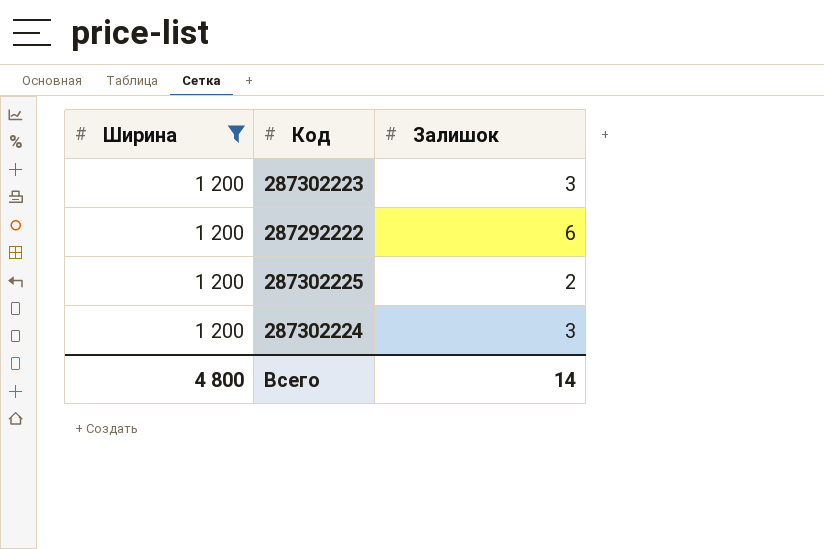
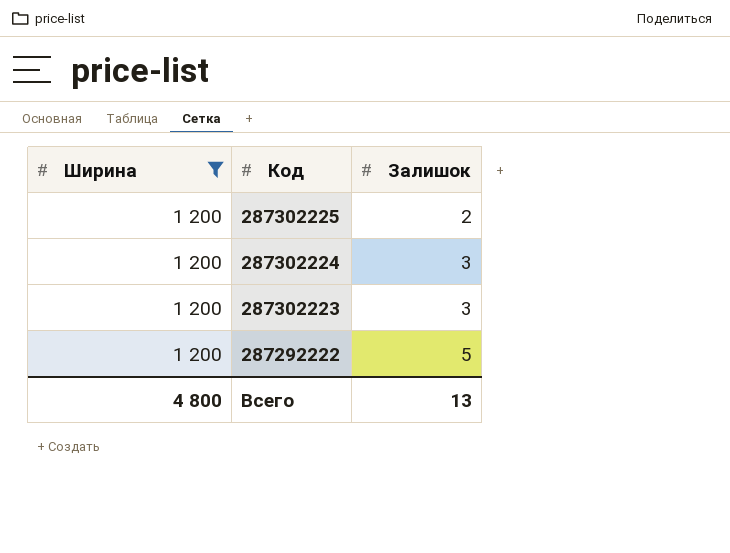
row order: none -> Код descending
287292222 | Залишок: 6 -> 5
Всего | Залишок: 14 -> 13

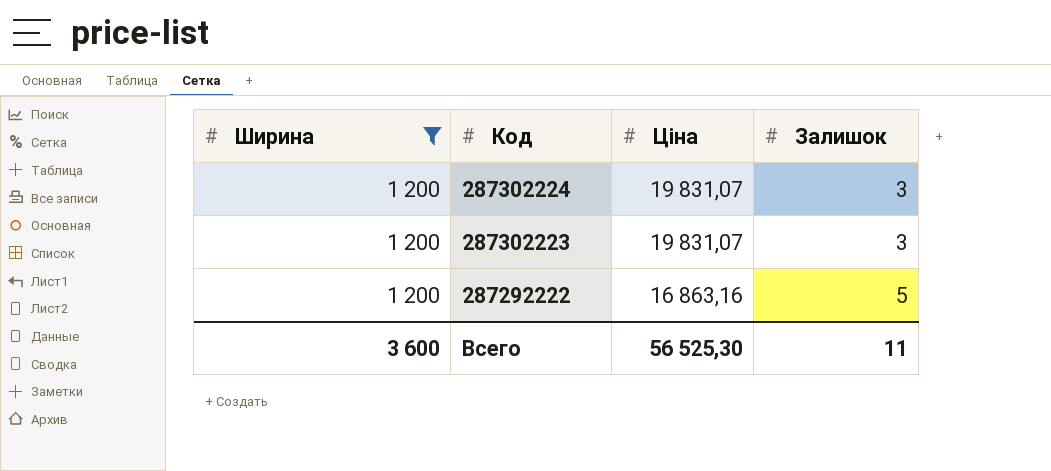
column Ціна | position: none -> 3
row 287302225: 1 200 | 2 -> none
Всего | Ширина: 4 800 -> 3 600
Всего | Залишок: 13 -> 11

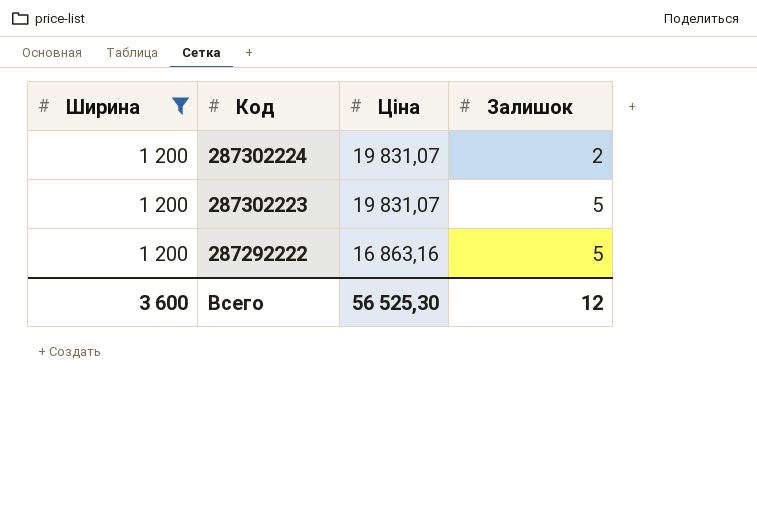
287302224 | Залишок: 3 -> 2
287302223 | Залишок: 3 -> 5
Всего | Залишок: 11 -> 12

